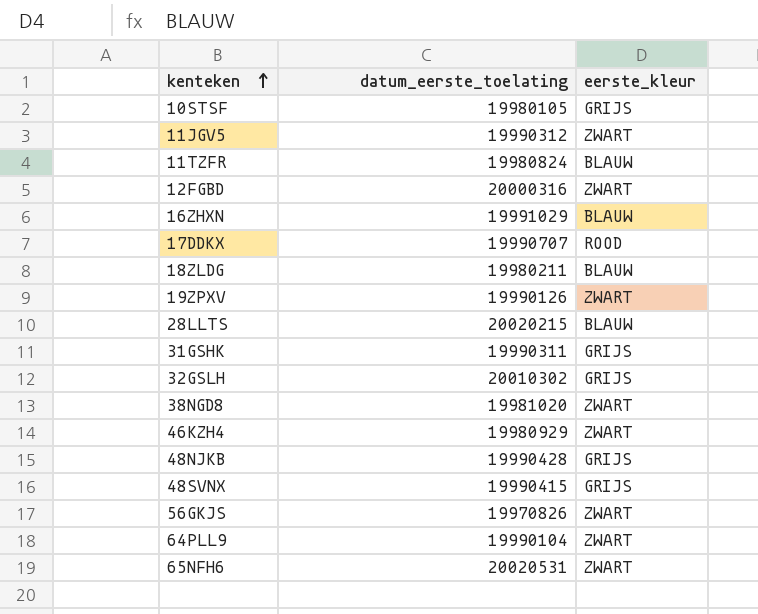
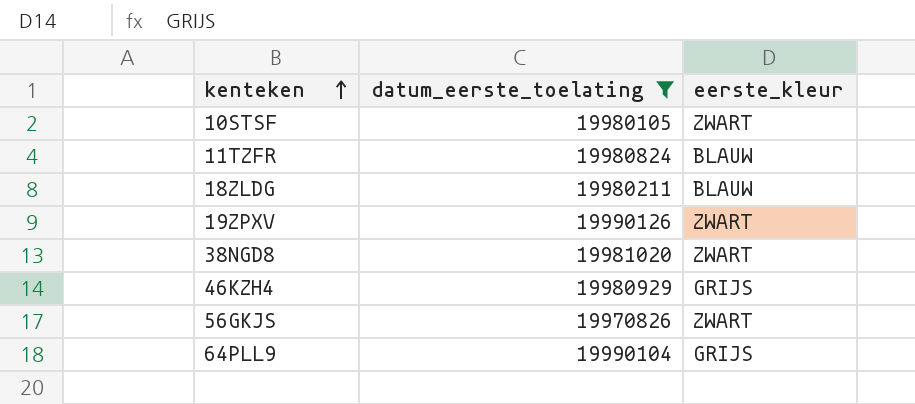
filter: none -> datum_eerste_toelating <= 19990126
10STSF | eerste_kleur: GRIJS -> ZWART
46KZH4 | eerste_kleur: ZWART -> GRIJS
64PLL9 | eerste_kleur: ZWART -> GRIJS

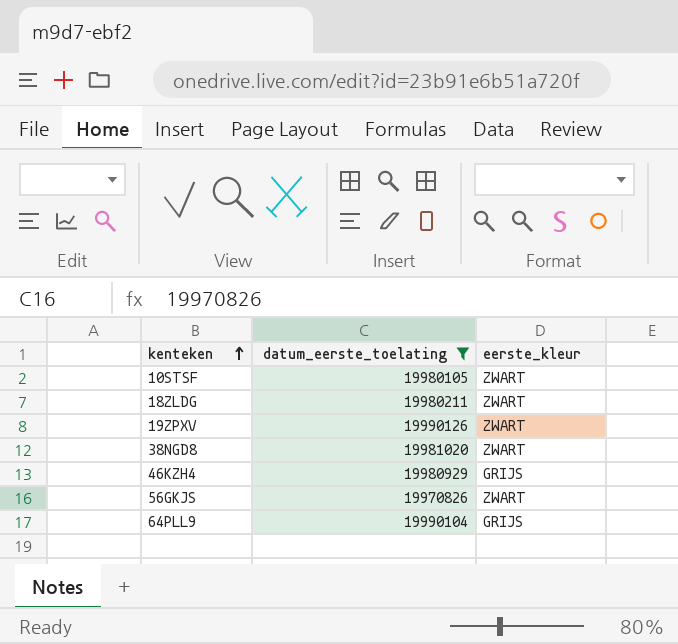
row 11TZFR: 19980824 | BLAUW -> none
18ZLDG | eerste_kleur: BLAUW -> ZWART

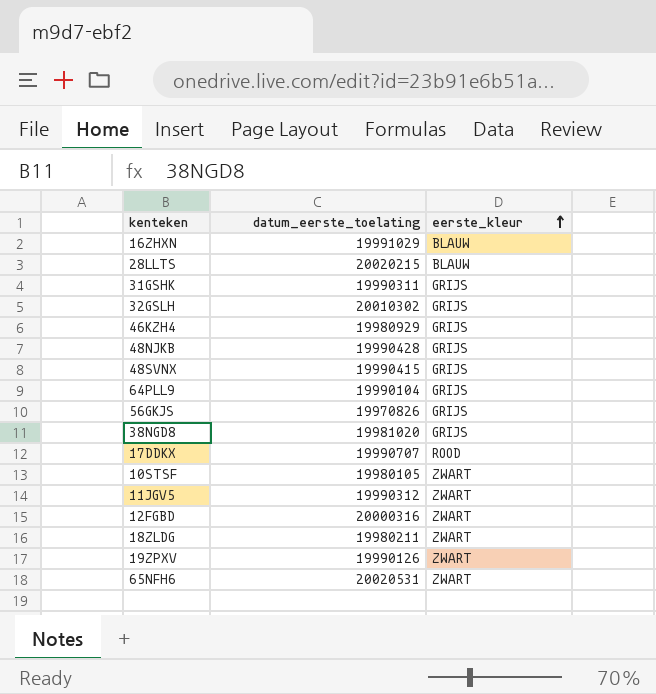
filter: datum_eerste_toelating <= 19990126 -> none
row order: kenteken ascending -> eerste_kleur ascending
56GKJS | eerste_kleur: ZWART -> GRIJS
38NGD8 | eerste_kleur: ZWART -> GRIJS

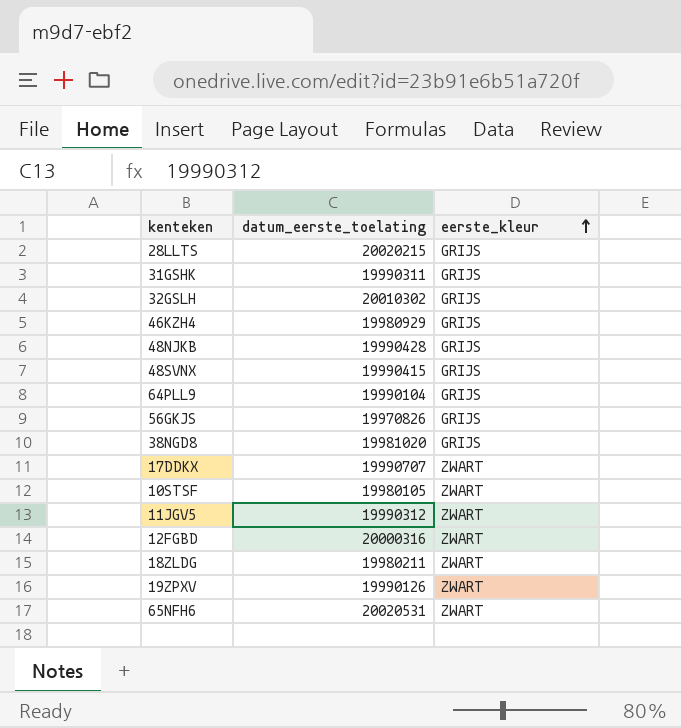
row 16ZHXN: 19991029 | BLAUW -> none
28LLTS | eerste_kleur: BLAUW -> GRIJS
17DDKX | eerste_kleur: ROOD -> ZWART

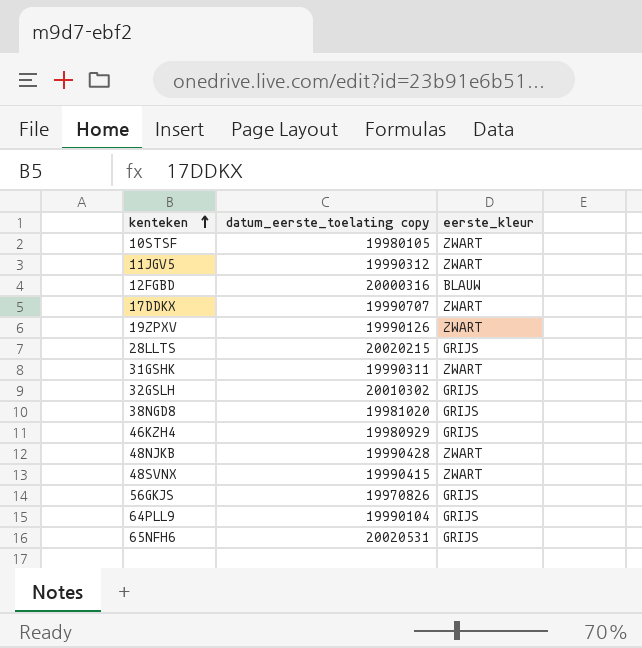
row order: eerste_kleur ascending -> kenteken ascending
column name: datum_eerste_toelating -> datum_eerste_toelating copy
row 18ZLDG: 19980211 | ZWART -> none
12FGBD | eerste_kleur: ZWART -> BLAUW
31GSHK | eerste_kleur: GRIJS -> ZWART
48NJKB | eerste_kleur: GRIJS -> ZWART
48SVNX | eerste_kleur: GRIJS -> ZWART
65NFH6 | eerste_kleur: ZWART -> GRIJS

